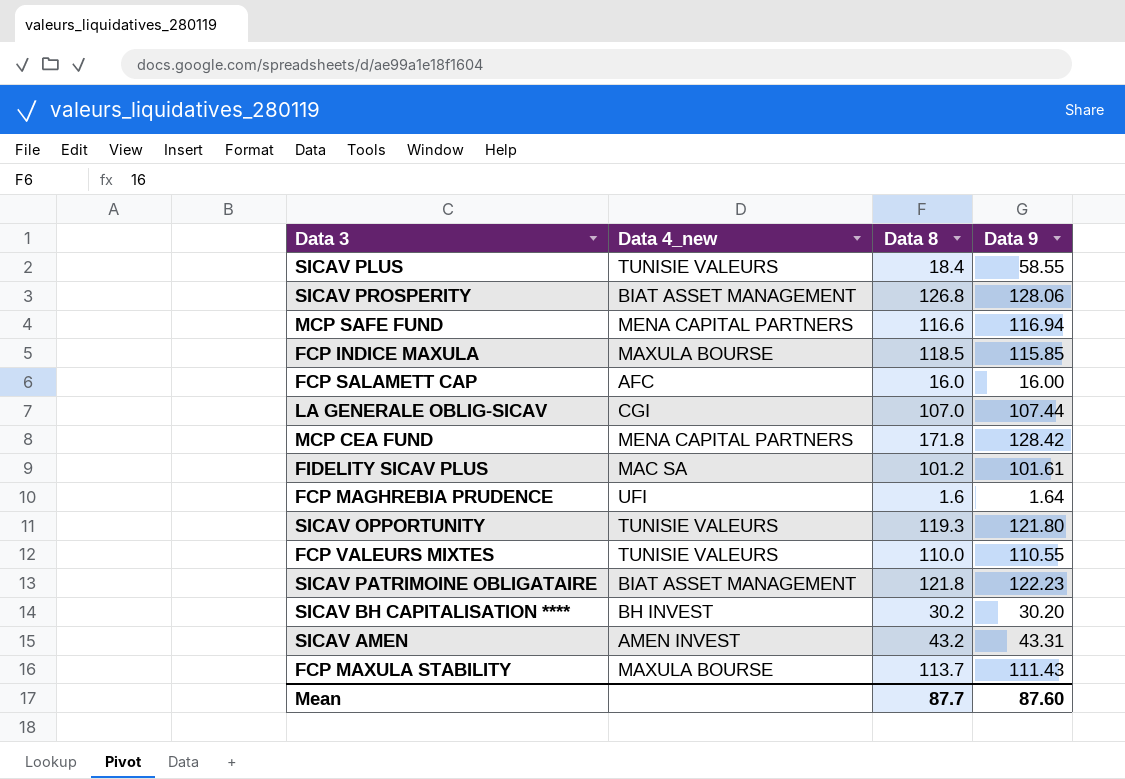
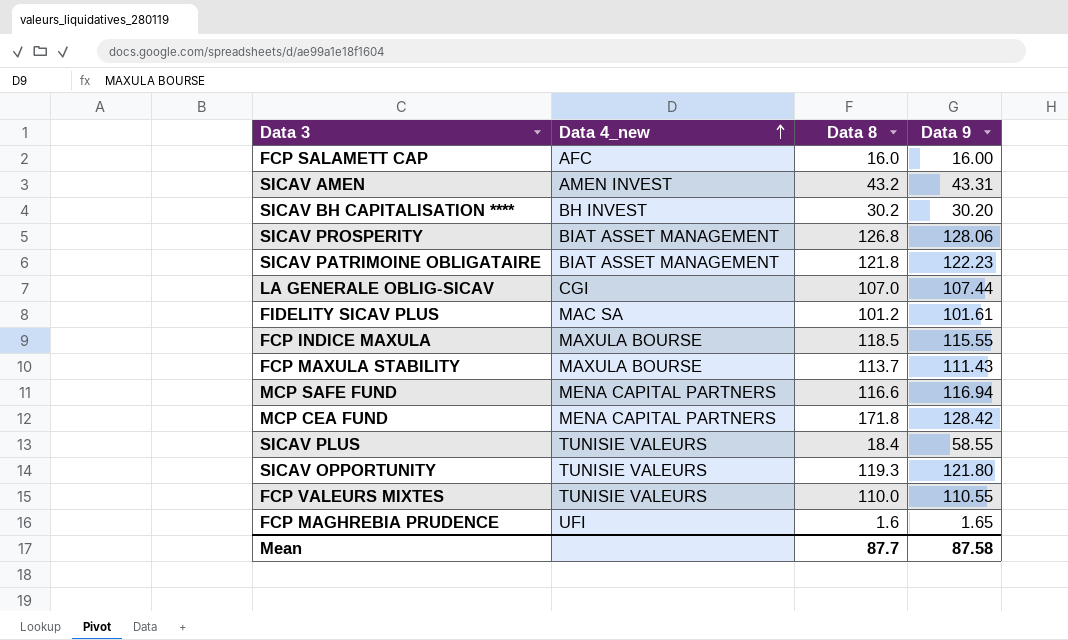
row order: none -> Data 4_new ascending
FCP INDICE MAXULA | Data 9: 115.85 -> 115.55
FCP MAGHREBIA PRUDENCE | Data 9: 1.64 -> 1.65
Mean | Data 9: 87.60 -> 87.58

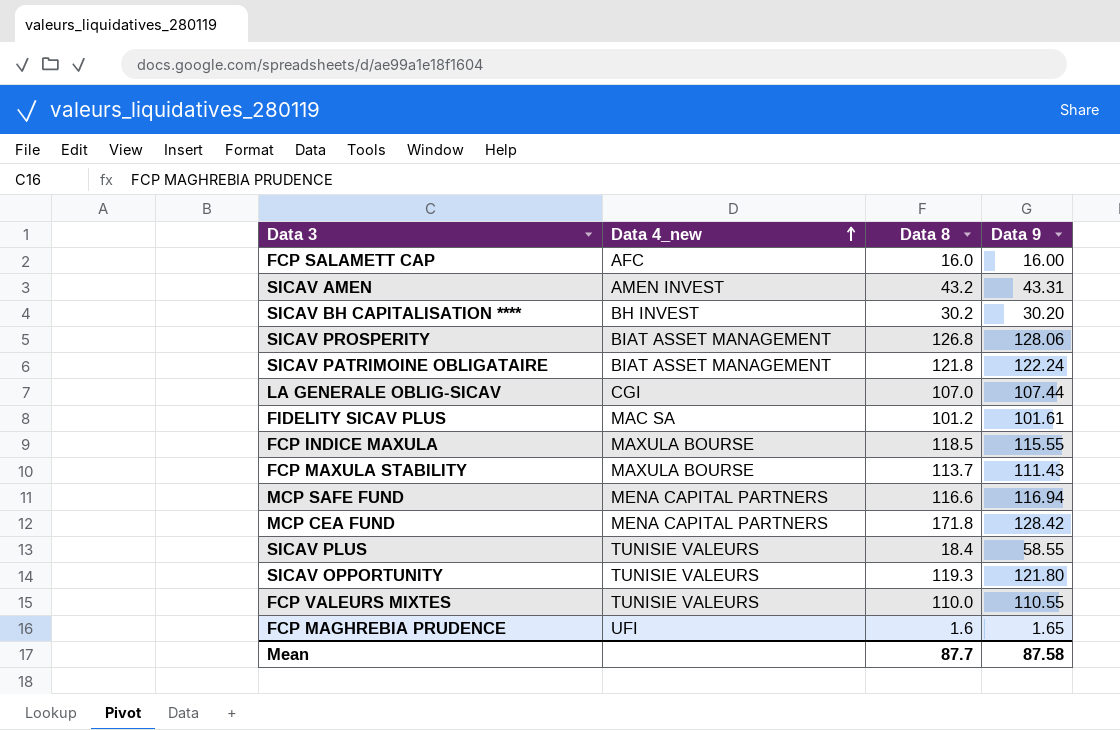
SICAV PATRIMOINE OBLIGATAIRE | Data 9: 122.23 -> 122.24

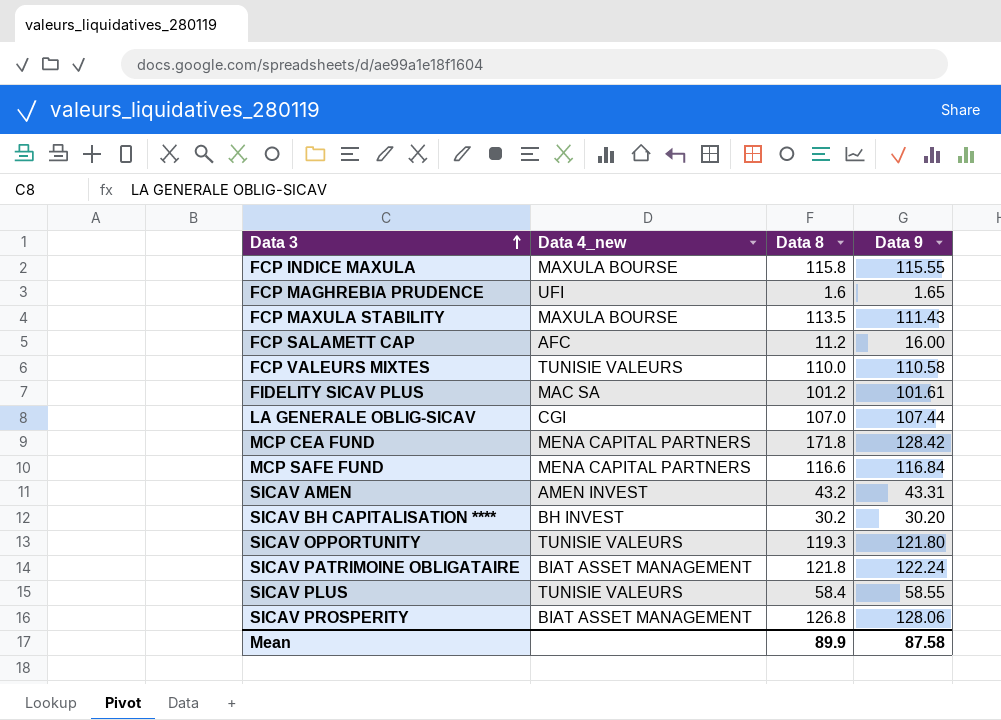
row order: Data 4_new ascending -> Data 3 ascending
FCP INDICE MAXULA | Data 8: 118.5 -> 115.8
FCP MAXULA STABILITY | Data 8: 113.7 -> 113.5
FCP SALAMETT CAP | Data 8: 16.0 -> 11.2
FCP VALEURS MIXTES | Data 9: 110.55 -> 110.58
MCP SAFE FUND | Data 9: 116.94 -> 116.84
SICAV PLUS | Data 8: 18.4 -> 58.4
Mean | Data 8: 87.7 -> 89.9

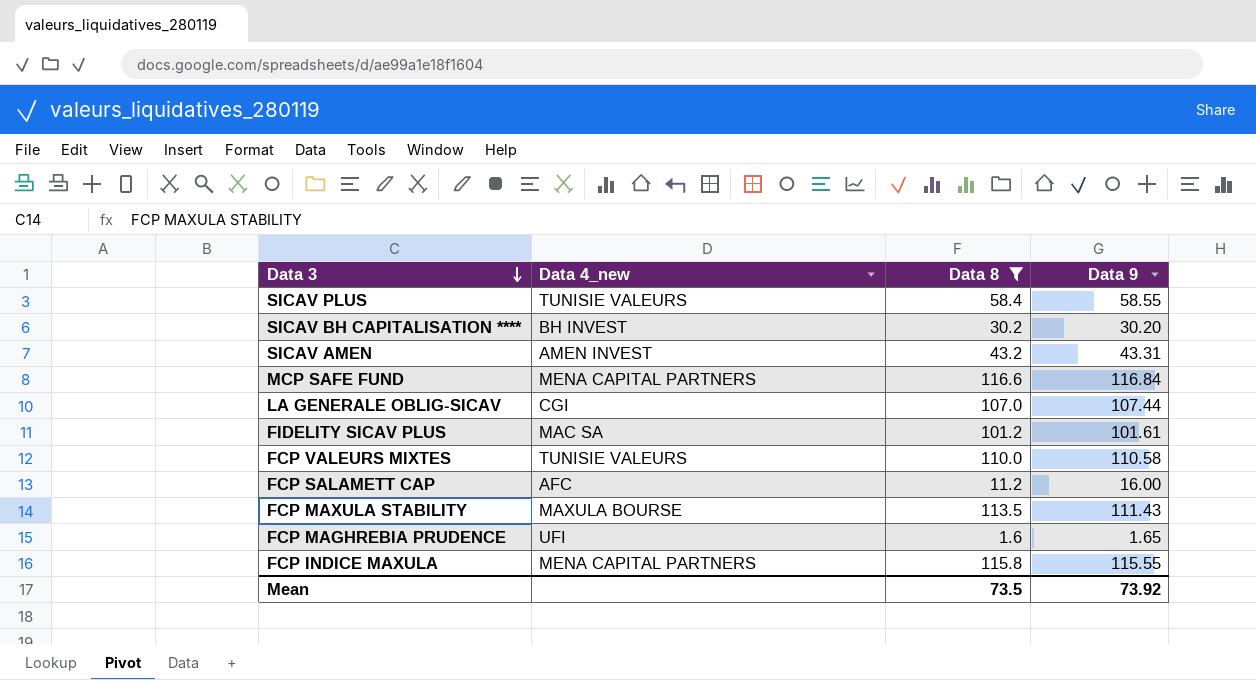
filter: none -> Data 8 <= 116.6
row order: Data 3 ascending -> Data 3 descending
FCP INDICE MAXULA | Data 4_new: MAXULA BOURSE -> MENA CAPITAL PARTNERS
Mean | Data 8: 89.9 -> 73.5
Mean | Data 9: 87.58 -> 73.92

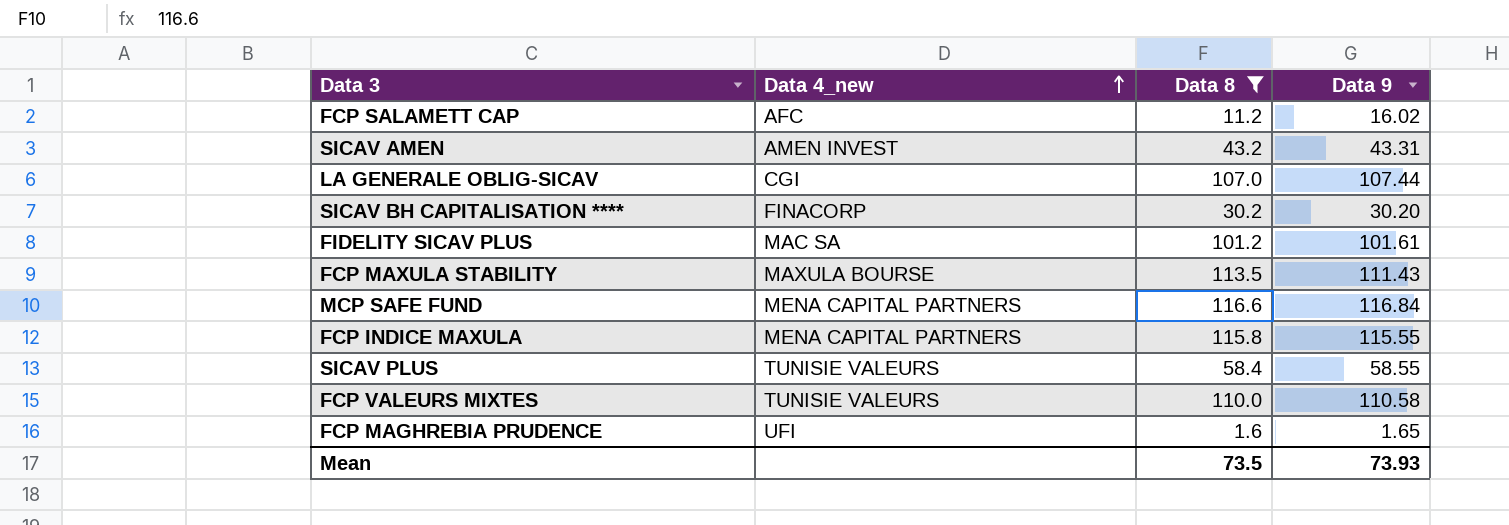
row order: Data 3 descending -> Data 4_new ascending
FCP SALAMETT CAP | Data 9: 16.00 -> 16.02
SICAV BH CAPITALISATION **** | Data 4_new: BH INVEST -> FINACORP
Mean | Data 9: 73.92 -> 73.93

